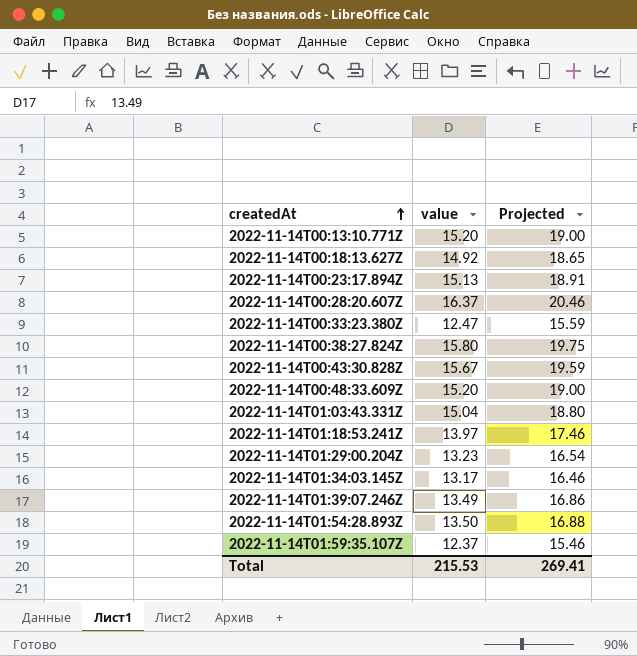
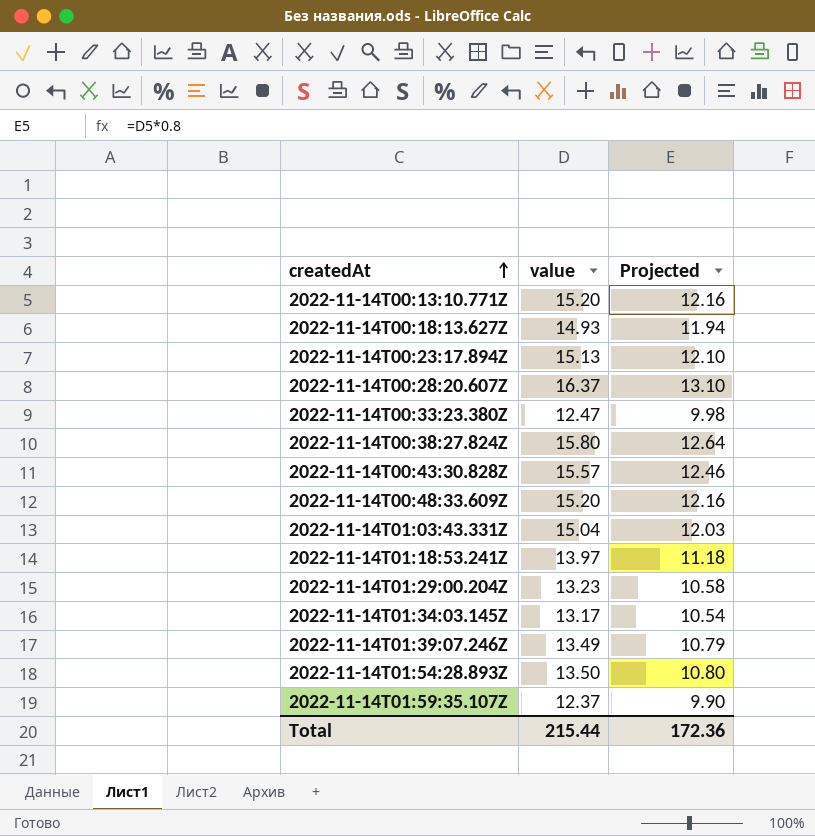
column Projected | formula: [value] * 1.25 -> [value] * 0.8
2022-11-14T00:18:13.627Z | value: 14.92 -> 14.93
2022-11-14T00:43:30.828Z | value: 15.67 -> 15.57
Total | value: 215.53 -> 215.44
Total | Projected: 269.41 -> 172.36

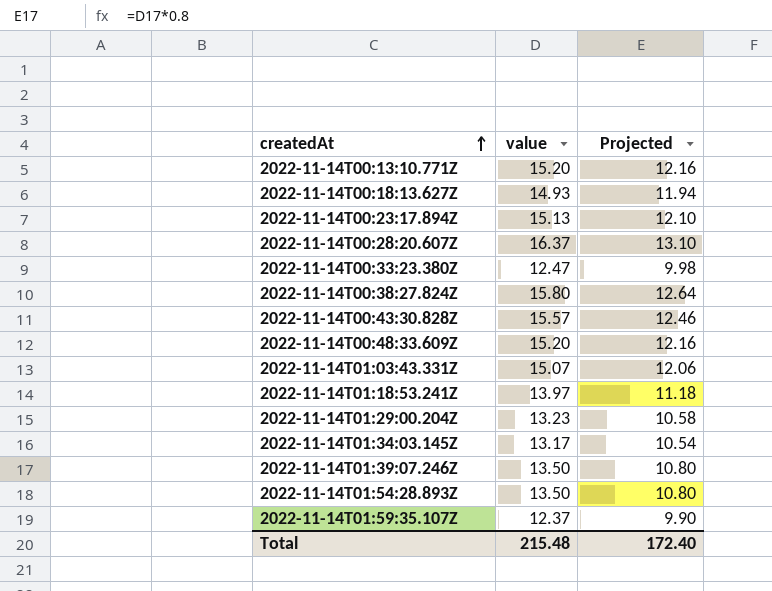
2022-11-14T01:03:43.331Z | value: 15.04 -> 15.07
2022-11-14T01:03:43.331Z | Projected: 12.03 -> 12.06
2022-11-14T01:39:07.246Z | value: 13.49 -> 13.50
2022-11-14T01:39:07.246Z | Projected: 10.79 -> 10.80
Total | value: 215.44 -> 215.48
Total | Projected: 172.36 -> 172.40

